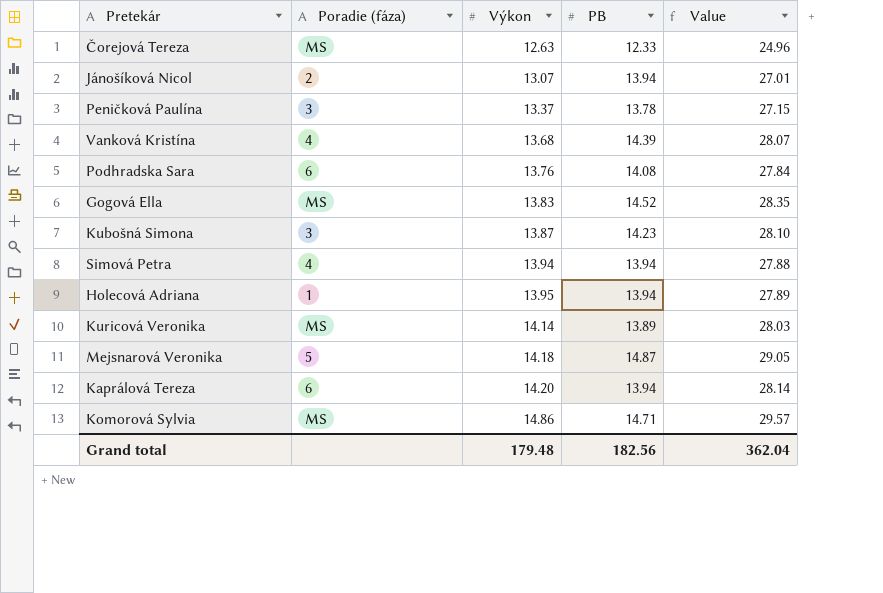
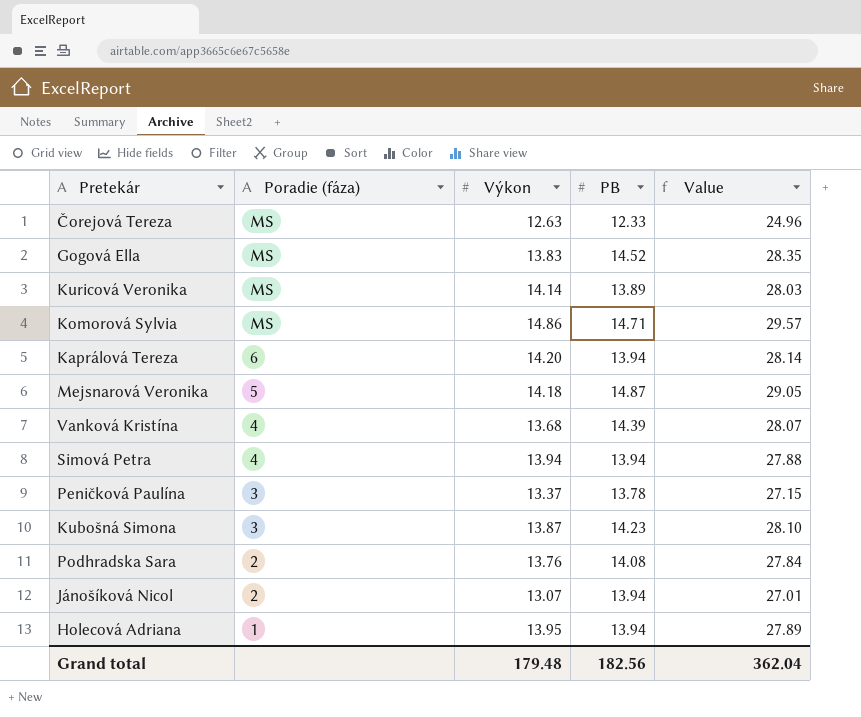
row order: Výkon ascending -> Poradie (fáza) descending
Podhradska Sara | Poradie (fáza): 6 -> 2

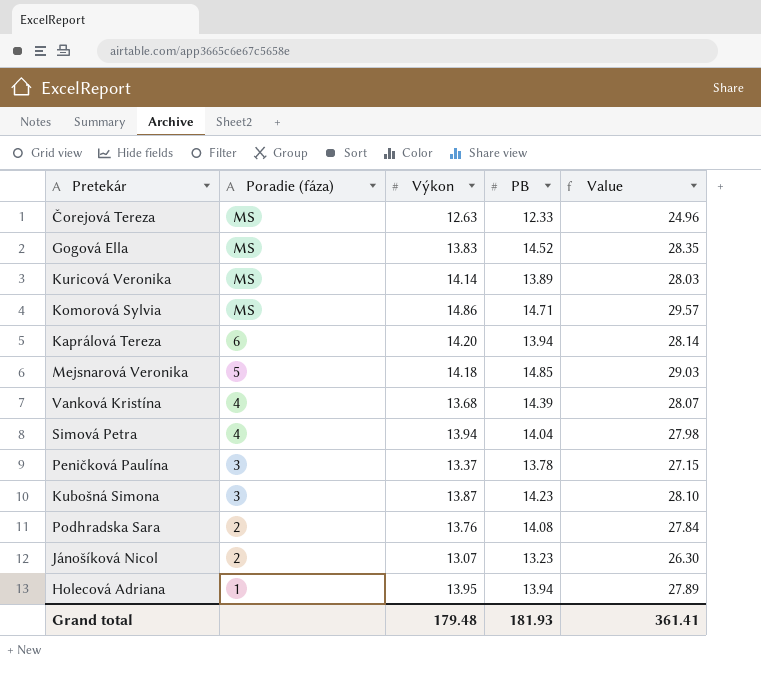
Mejsnarová Veronika | PB: 14.87 -> 14.85
Mejsnarová Veronika | Value: 29.05 -> 29.03
Simová Petra | PB: 13.94 -> 14.04
Simová Petra | Value: 27.88 -> 27.98
Jánošíková Nicol | PB: 13.94 -> 13.23
Jánošíková Nicol | Value: 27.01 -> 26.30
Grand total | PB: 182.56 -> 181.93
Grand total | Value: 362.04 -> 361.41

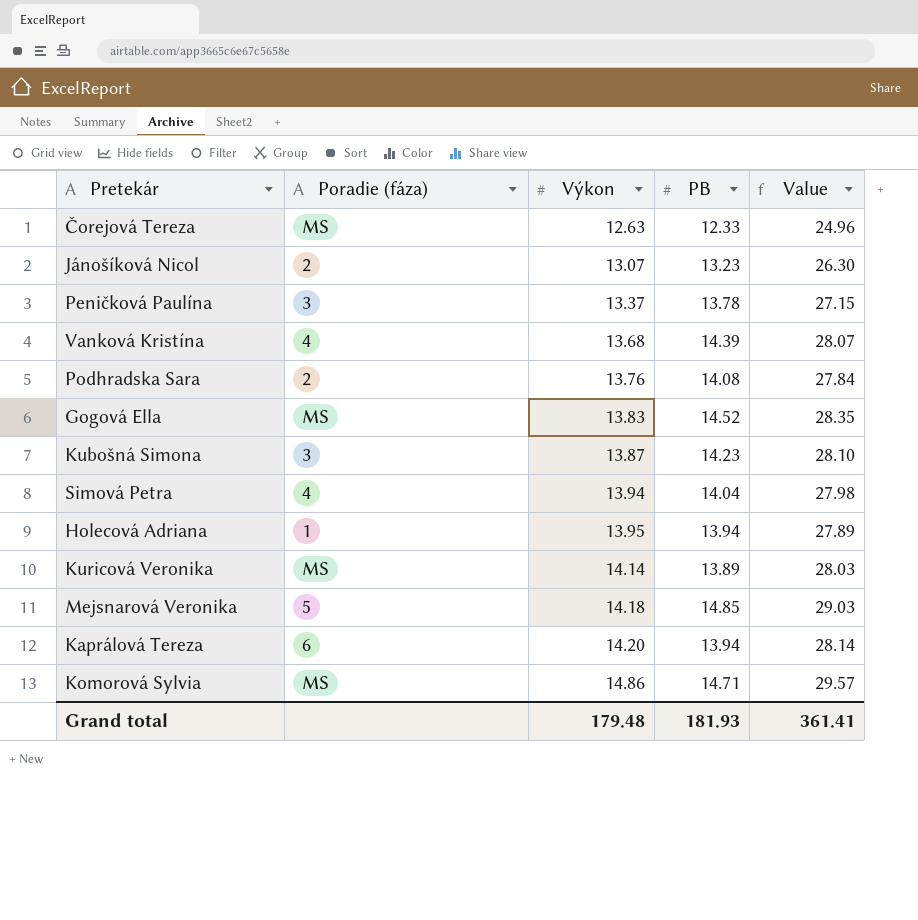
row order: Poradie (fáza) descending -> Výkon ascending

